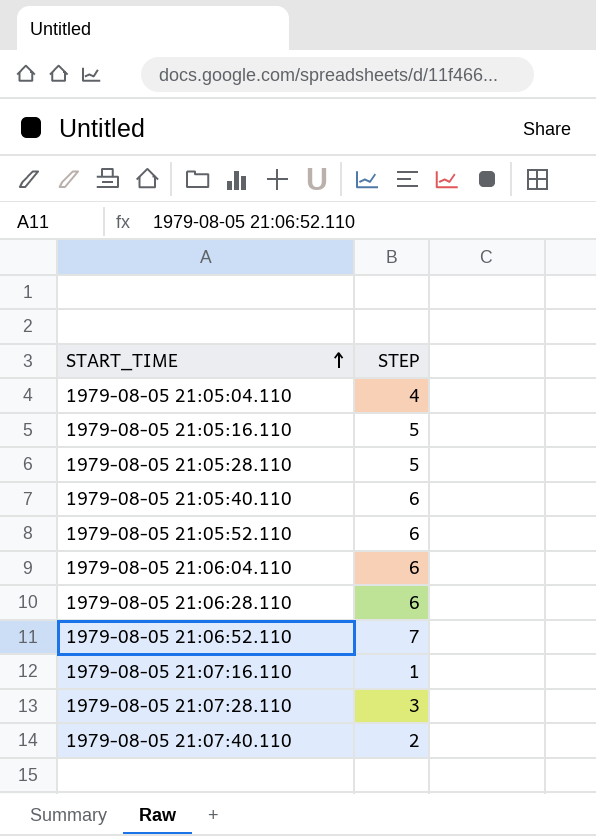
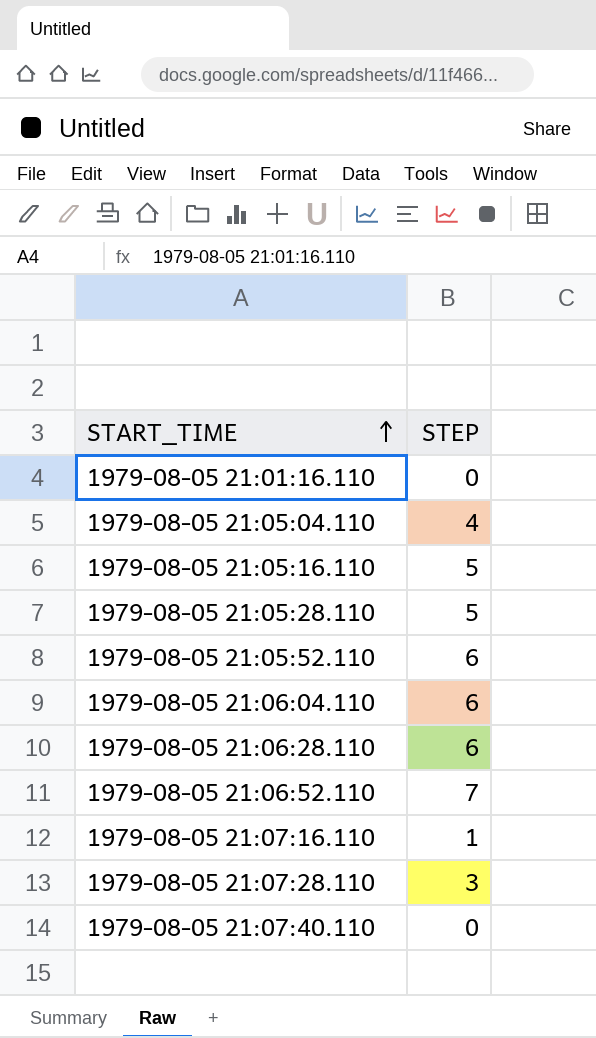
row 1979-08-05 21:05:40.110: 6 -> none
row 1979-08-05 21:01:16.110: none -> 0
1979-08-05 21:07:40.110 | STEP: 2 -> 0

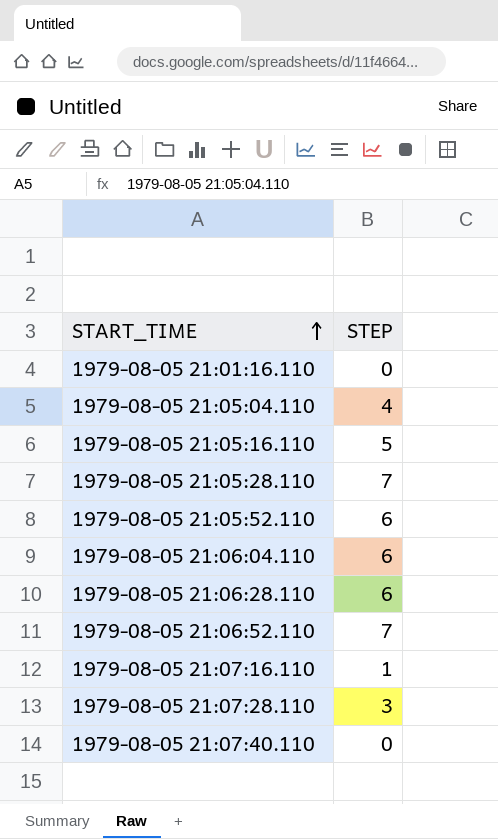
1979-08-05 21:05:28.110 | STEP: 5 -> 7

